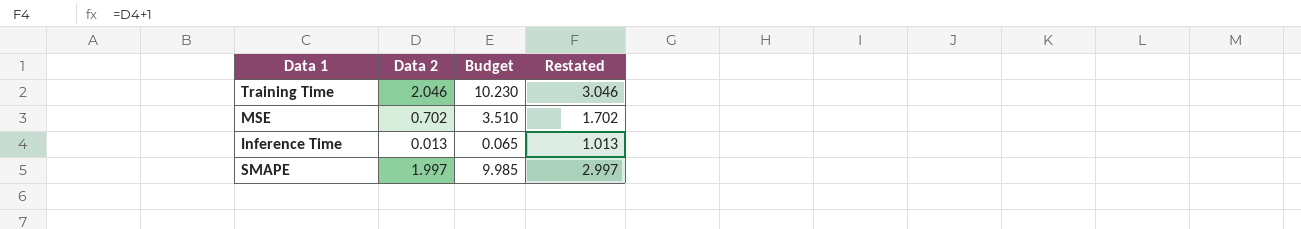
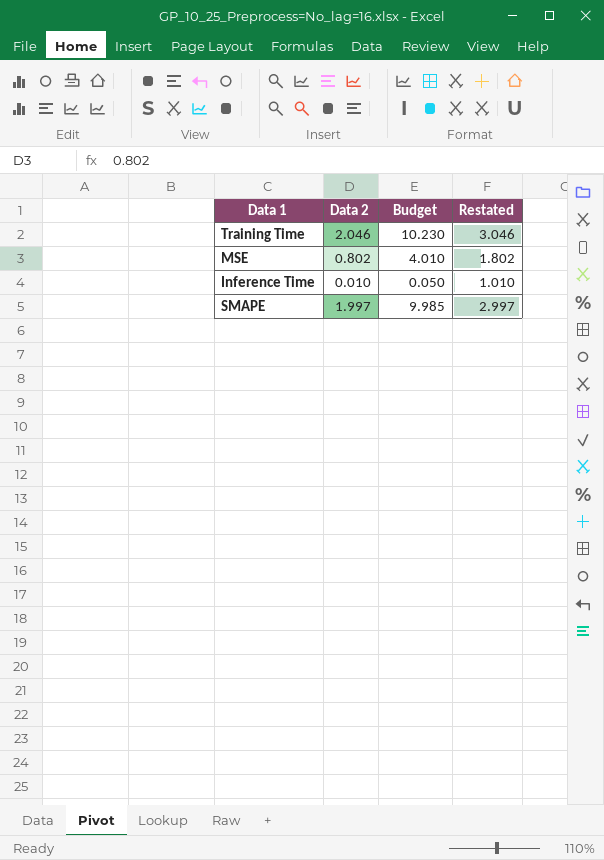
MSE | Data 2: 0.702 -> 0.802
MSE | Budget: 3.510 -> 4.010
MSE | Restated: 1.702 -> 1.802
Inference Time | Data 2: 0.013 -> 0.010
Inference Time | Budget: 0.065 -> 0.050
Inference Time | Restated: 1.013 -> 1.010

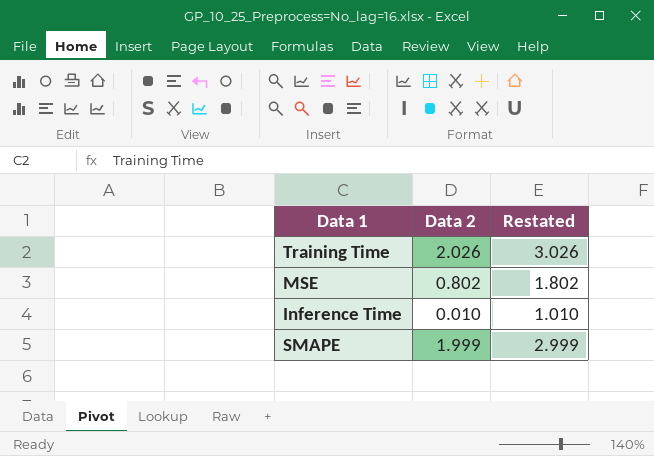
column Budget | formula: [Data 2] * 5 -> none
Training Time | Data 2: 2.046 -> 2.026
Training Time | Restated: 3.046 -> 3.026
SMAPE | Data 2: 1.997 -> 1.999
SMAPE | Restated: 2.997 -> 2.999

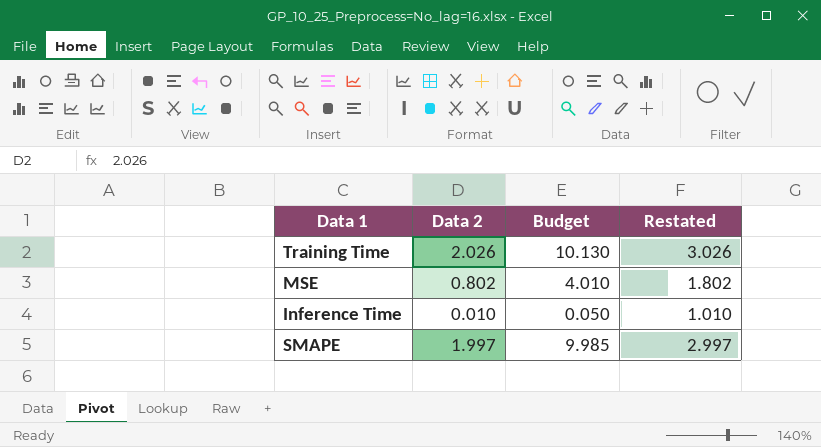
column Budget | formula: none -> [Data 2] * 5
SMAPE | Data 2: 1.999 -> 1.997
SMAPE | Restated: 2.999 -> 2.997

